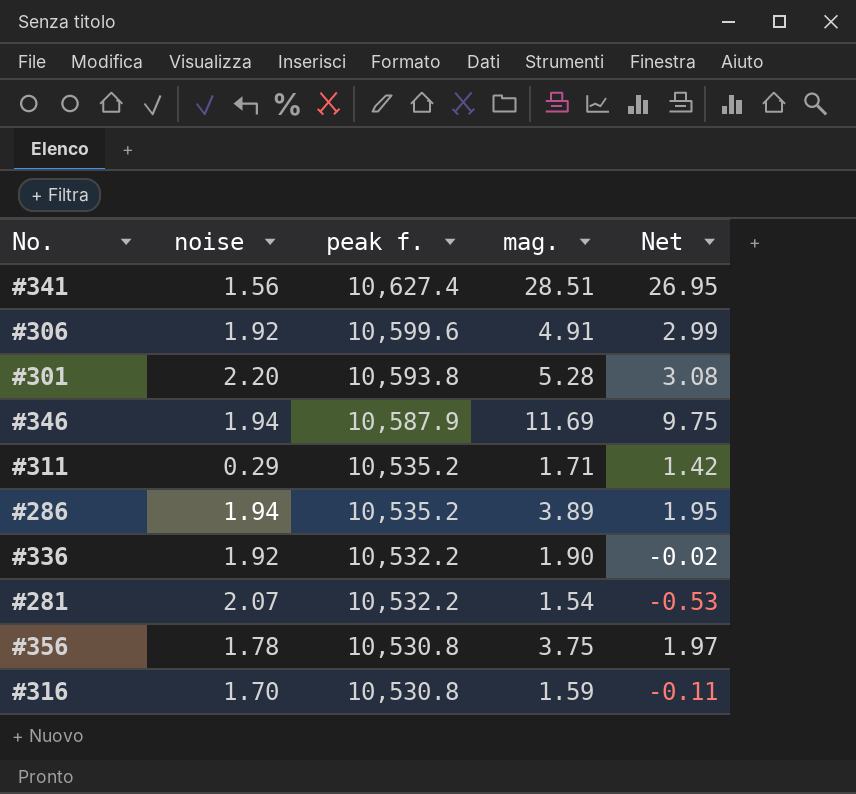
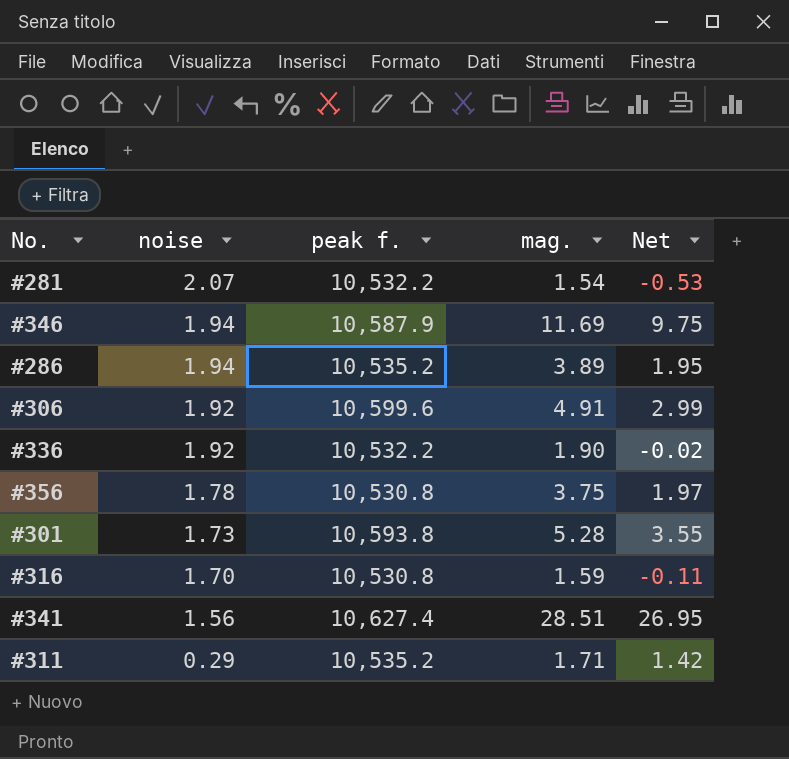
row order: peak f. descending -> noise descending
#301 | noise: 2.20 -> 1.73
#301 | Net: 3.08 -> 3.55

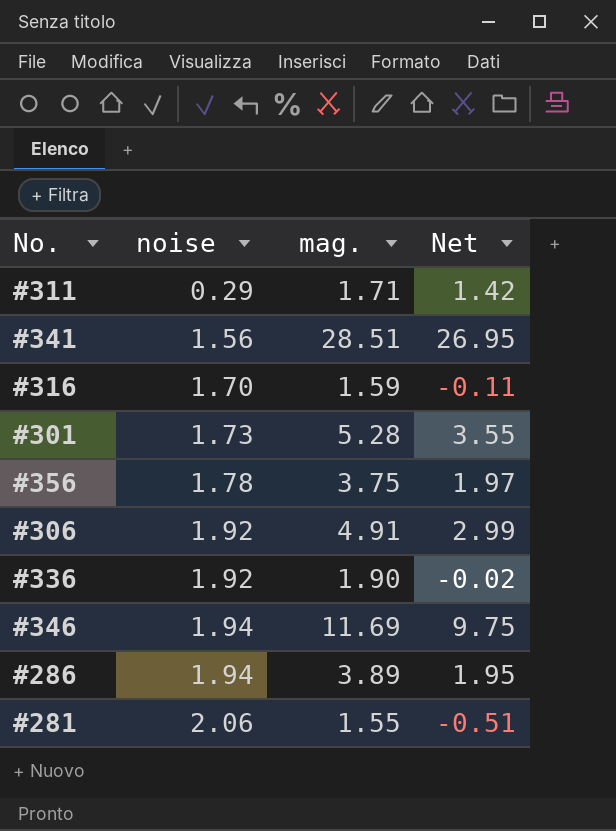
row order: noise descending -> noise ascending
column peak f. | position: 3 -> none
#281 | noise: 2.07 -> 2.06
#281 | mag.: 1.54 -> 1.55
#281 | Net: -0.53 -> -0.51

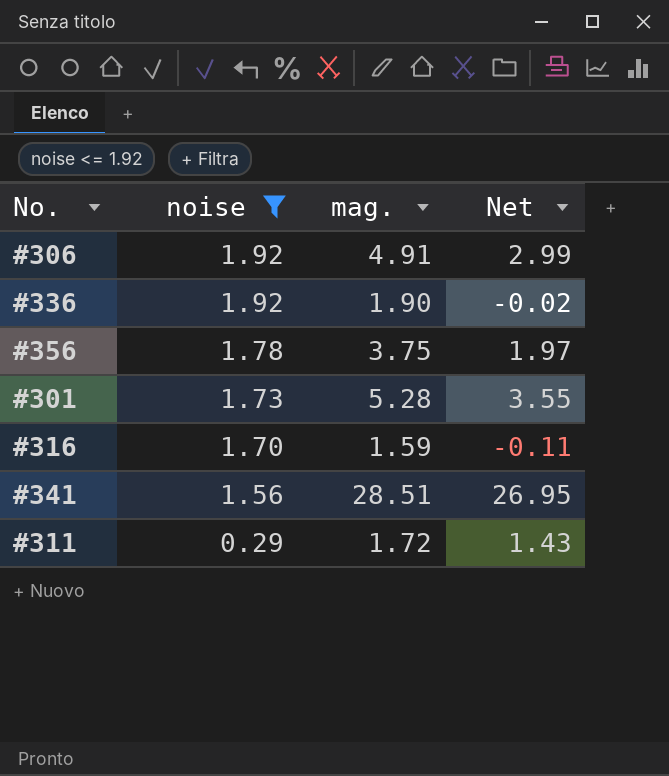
filter: none -> noise <= 1.92
row order: noise ascending -> noise descending
#311 | mag.: 1.71 -> 1.72
#311 | Net: 1.42 -> 1.43

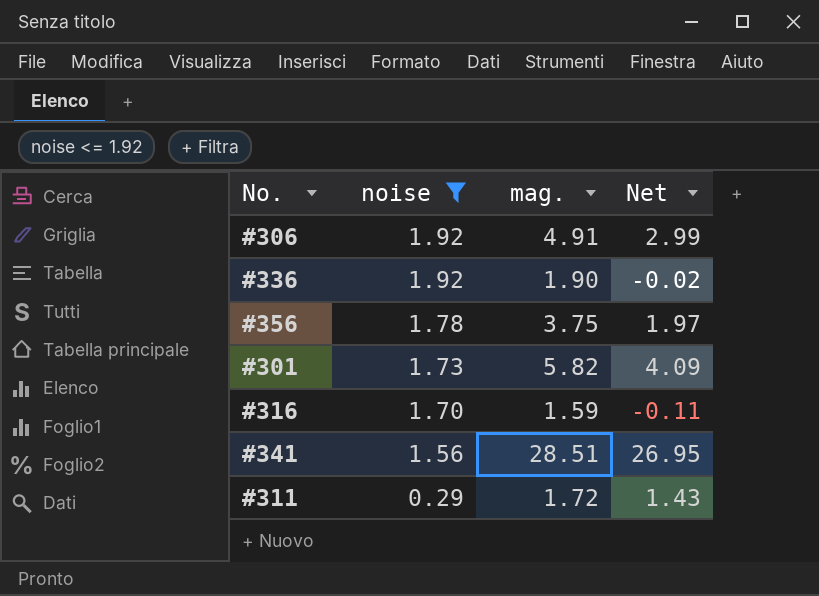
#301 | mag.: 5.28 -> 5.82
#301 | Net: 3.55 -> 4.09

